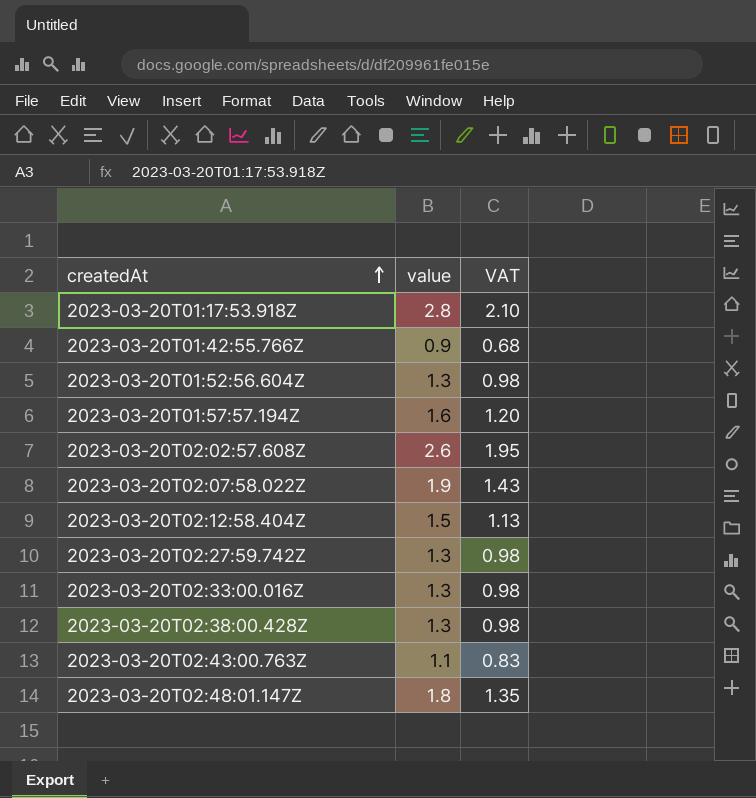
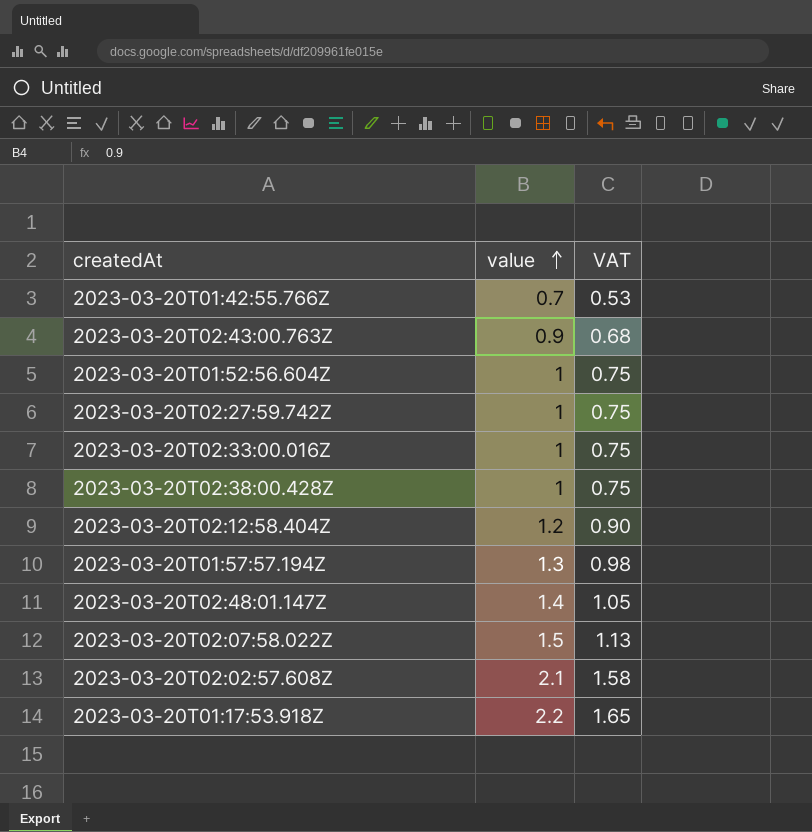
row order: createdAt ascending -> value ascending
2023-03-20T01:42:55.766Z | value: 0.9 -> 0.7
2023-03-20T01:42:55.766Z | VAT: 0.68 -> 0.53
2023-03-20T02:43:00.763Z | value: 1.1 -> 0.9
2023-03-20T02:43:00.763Z | VAT: 0.83 -> 0.68
2023-03-20T01:52:56.604Z | value: 1.3 -> 1
2023-03-20T01:52:56.604Z | VAT: 0.98 -> 0.75
2023-03-20T02:27:59.742Z | value: 1.3 -> 1
2023-03-20T02:27:59.742Z | VAT: 0.98 -> 0.75
2023-03-20T02:33:00.016Z | value: 1.3 -> 1
2023-03-20T02:33:00.016Z | VAT: 0.98 -> 0.75
2023-03-20T02:38:00.428Z | value: 1.3 -> 1
2023-03-20T02:38:00.428Z | VAT: 0.98 -> 0.75
2023-03-20T02:12:58.404Z | value: 1.5 -> 1.2
2023-03-20T02:12:58.404Z | VAT: 1.13 -> 0.90
2023-03-20T01:57:57.194Z | value: 1.6 -> 1.3
2023-03-20T01:57:57.194Z | VAT: 1.20 -> 0.98
2023-03-20T02:48:01.147Z | value: 1.8 -> 1.4
2023-03-20T02:48:01.147Z | VAT: 1.35 -> 1.05
2023-03-20T02:07:58.022Z | value: 1.9 -> 1.5
2023-03-20T02:07:58.022Z | VAT: 1.43 -> 1.13
2023-03-20T02:02:57.608Z | value: 2.6 -> 2.1
2023-03-20T02:02:57.608Z | VAT: 1.95 -> 1.58
2023-03-20T01:17:53.918Z | value: 2.8 -> 2.2
2023-03-20T01:17:53.918Z | VAT: 2.10 -> 1.65

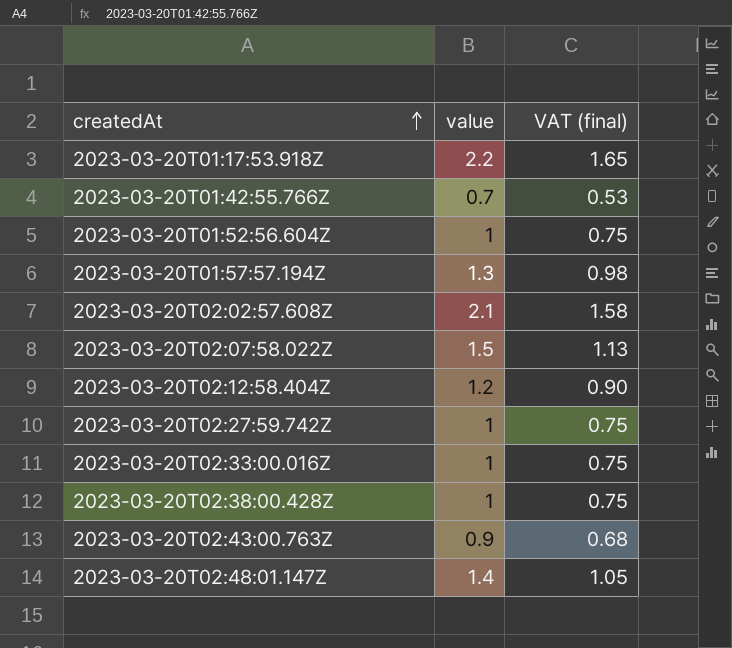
row order: value ascending -> createdAt ascending
column name: VAT -> VAT (final)

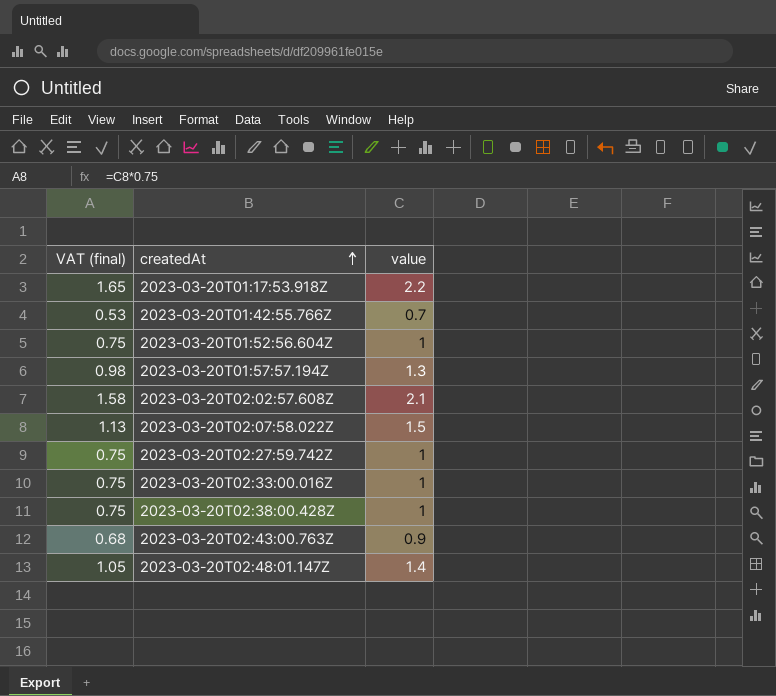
column VAT (final) | position: 3 -> 1
row 2023-03-20T02:12:58.404Z: 1.2 | 0.90 -> none

